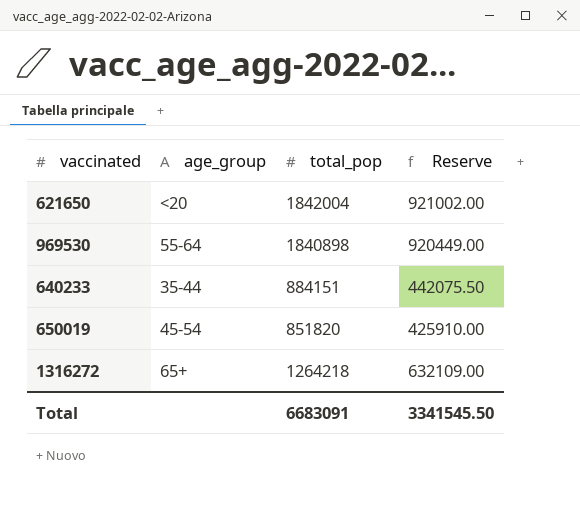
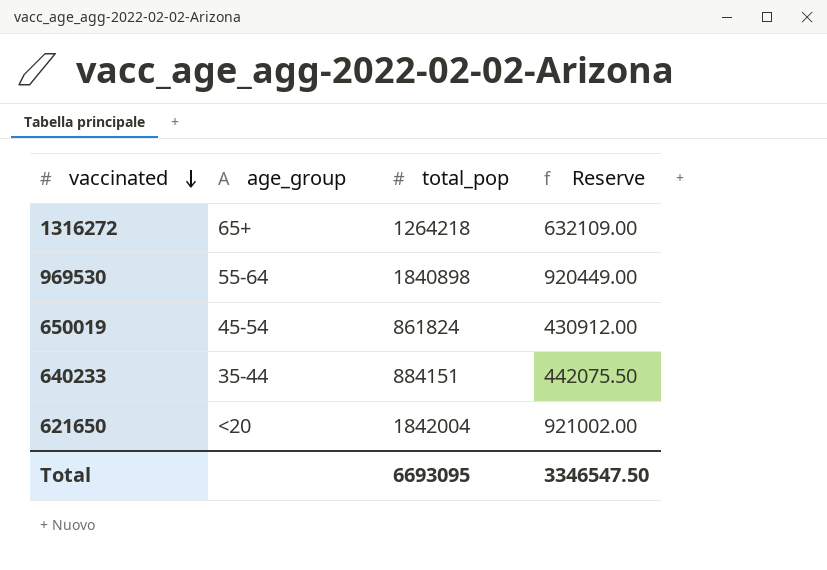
row order: none -> vaccinated descending
650019 | total_pop: 851820 -> 861824
650019 | Reserve: 425910.00 -> 430912.00
Total | total_pop: 6683091 -> 6693095
Total | Reserve: 3341545.50 -> 3346547.50

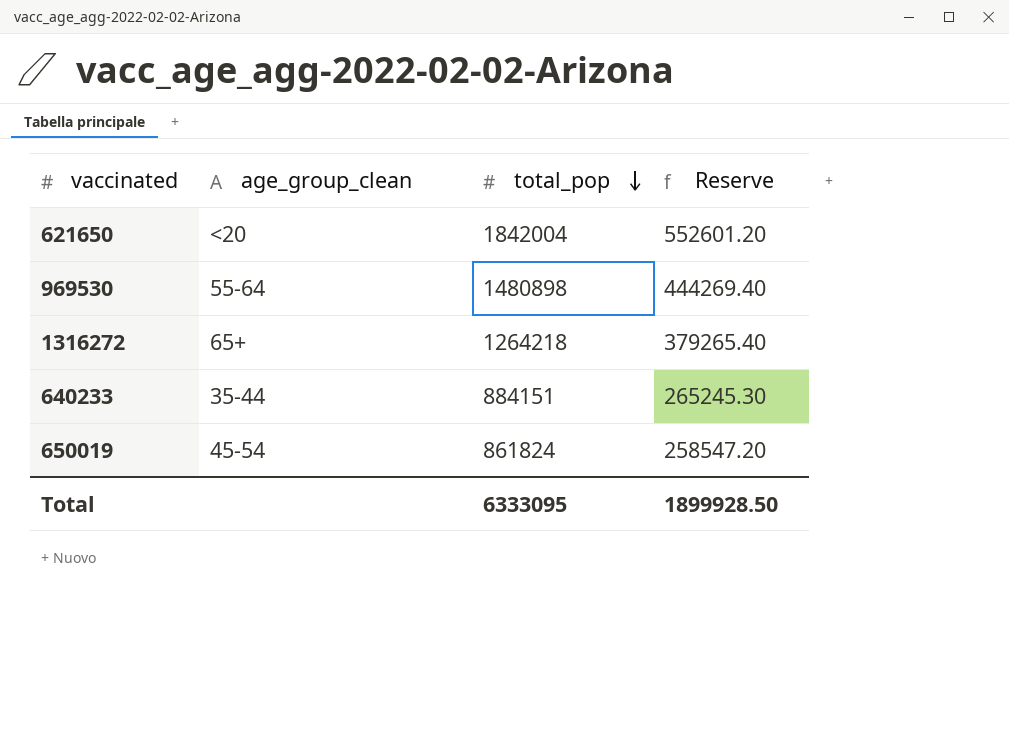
row order: vaccinated descending -> total_pop descending
column name: age_group -> age_group_clean
column Reserve | formula: [total_pop] * 0.5 -> [total_pop] * 0.3
969530 | total_pop: 1840898 -> 1480898
Total | total_pop: 6693095 -> 6333095
Total | Reserve: 3346547.50 -> 1899928.50

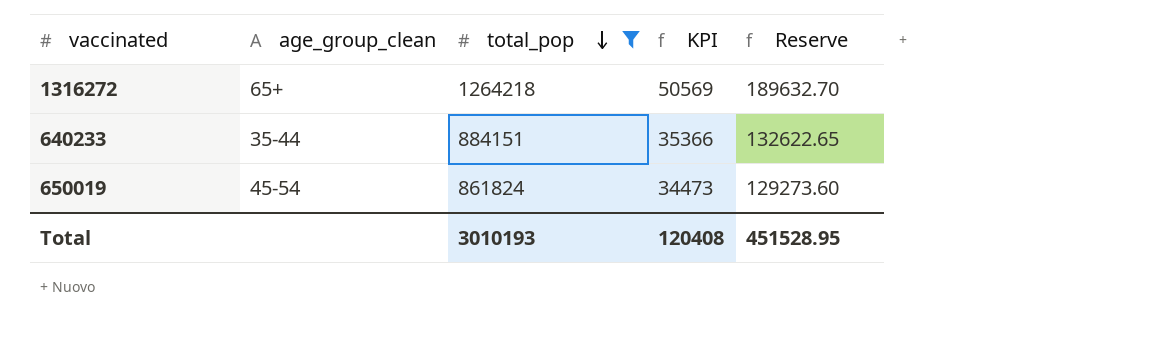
filter: none -> total_pop <= 1264218
column KPI | formula: none -> [total_pop] * 0.04
column Reserve | formula: [total_pop] * 0.3 -> [total_pop] * 0.15
Total | total_pop: 6333095 -> 3010193
Total | Reserve: 1899928.50 -> 451528.95

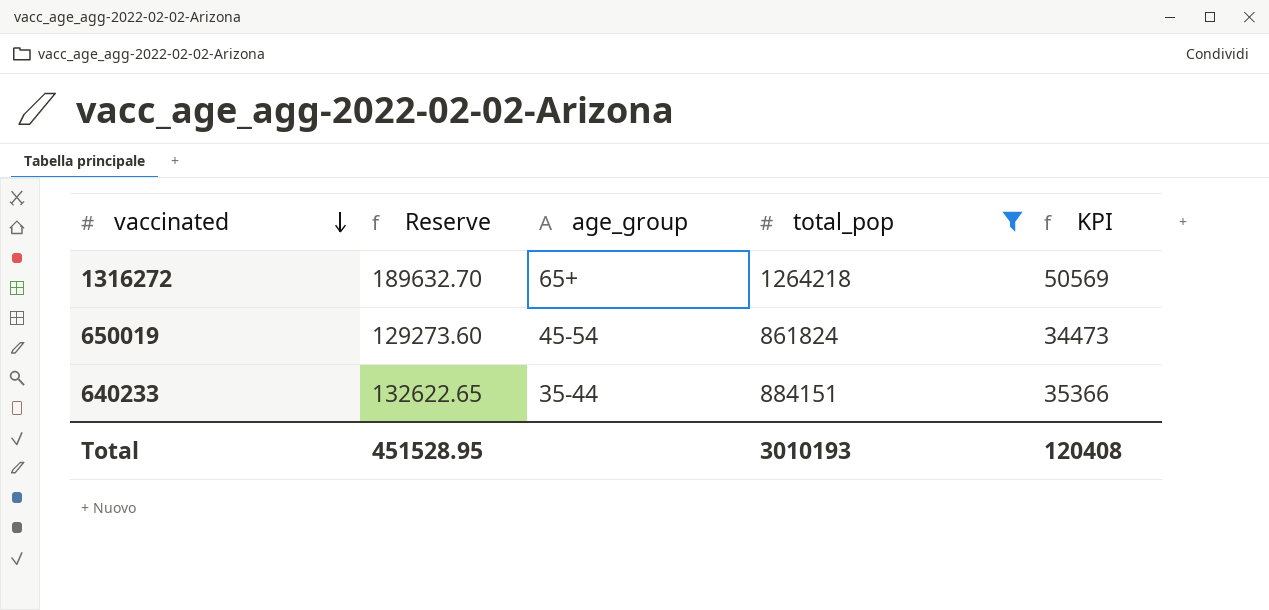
row order: total_pop descending -> vaccinated descending
column Reserve | position: 5 -> 2
column name: age_group_clean -> age_group

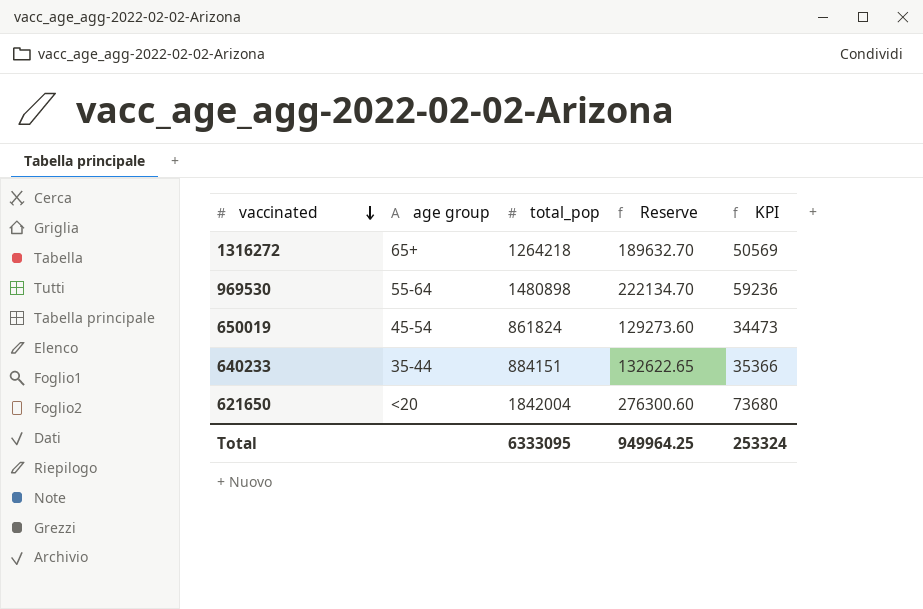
filter: total_pop <= 1264218 -> none
column name: age_group -> age group
column Reserve | position: 2 -> 4
Total | total_pop: 3010193 -> 6333095
Total | Reserve: 451528.95 -> 949964.25
Total | KPI: 120408 -> 253324

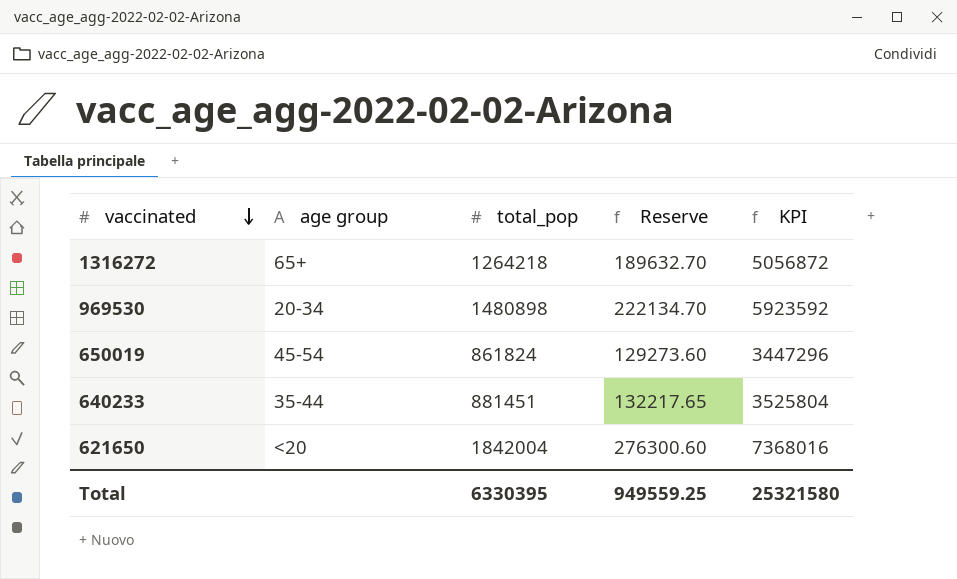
column KPI | formula: [total_pop] * 0.04 -> [total_pop] * 4
969530 | age group: 55-64 -> 20-34
640233 | total_pop: 884151 -> 881451
640233 | Reserve: 132622.65 -> 132217.65
Total | total_pop: 6333095 -> 6330395
Total | Reserve: 949964.25 -> 949559.25
Total | KPI: 253324 -> 25321580

